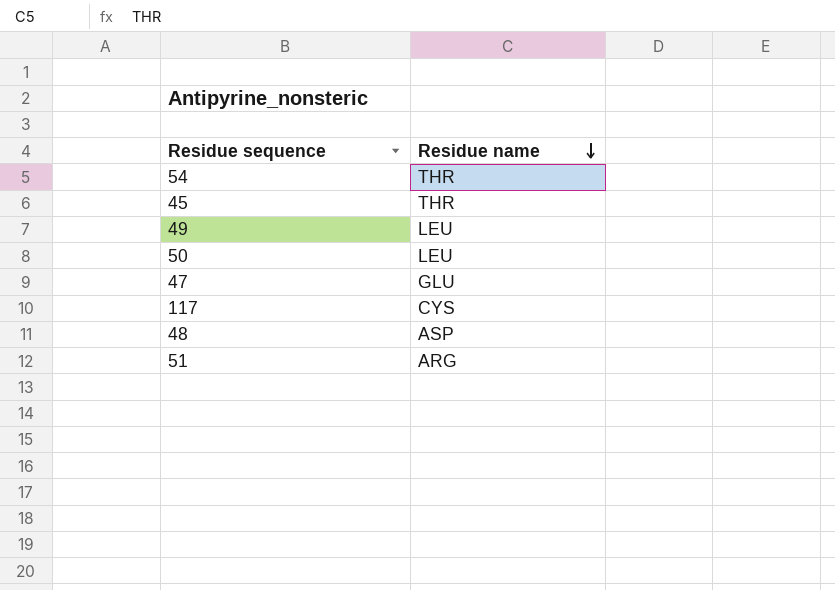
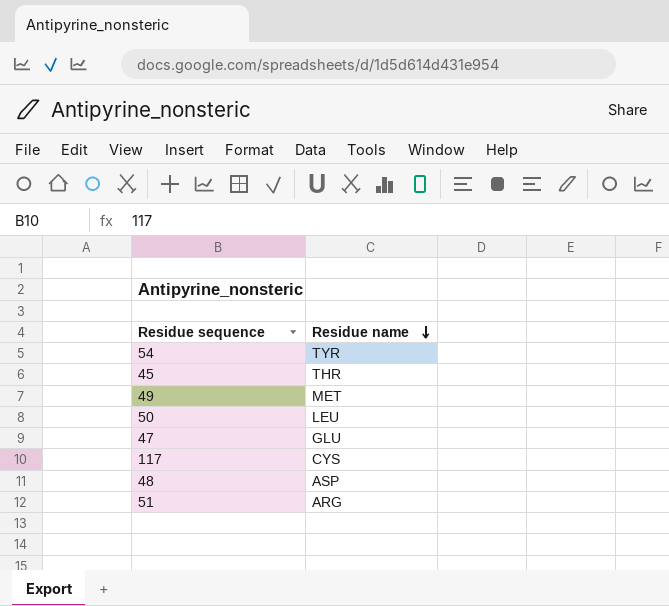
54 | Residue name: THR -> TYR
49 | Residue name: LEU -> MET

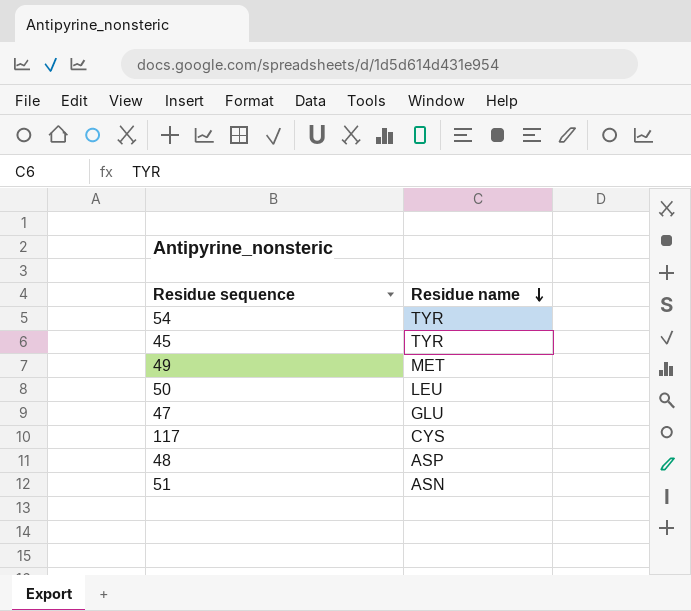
45 | Residue name: THR -> TYR
51 | Residue name: ARG -> ASN

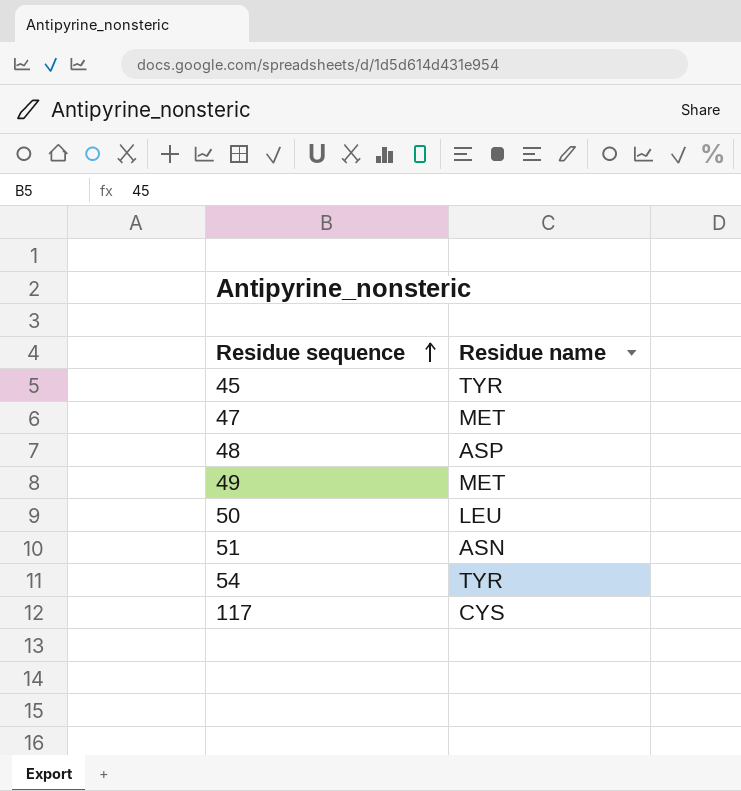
row order: Residue name descending -> Residue sequence ascending
47 | Residue name: GLU -> MET

